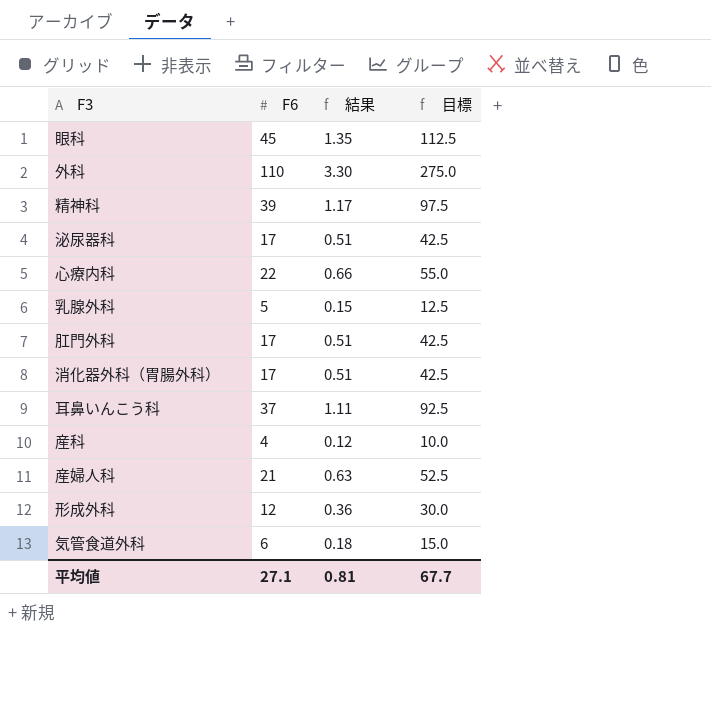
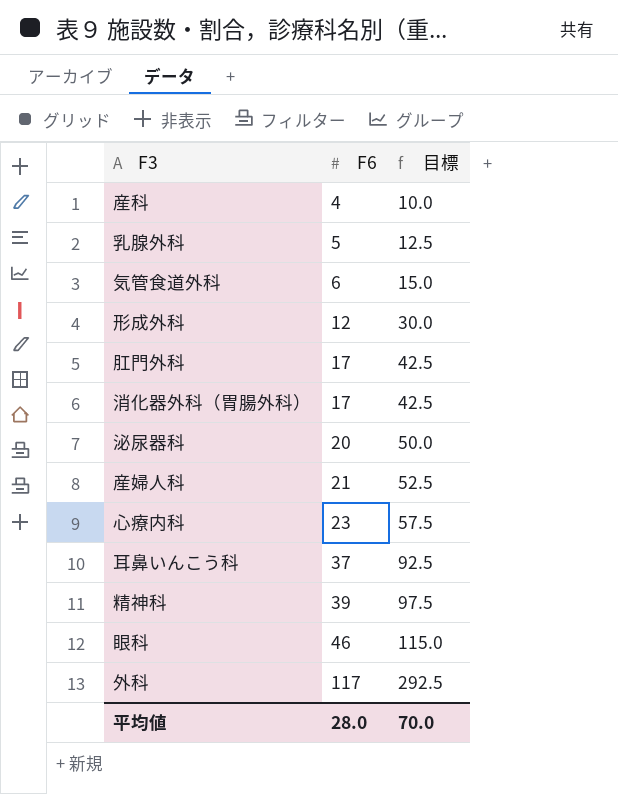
row order: none -> F6 ascending
column 結果 | formula: [F6] * 0.03 -> none
泌尿器科 | F6: 17 -> 20
泌尿器科 | 目標: 42.5 -> 50.0
心療内科 | F6: 22 -> 23
心療内科 | 目標: 55.0 -> 57.5
眼科 | F6: 45 -> 46
眼科 | 目標: 112.5 -> 115.0
外科 | F6: 110 -> 117
外科 | 目標: 275.0 -> 292.5
平均値 | F6: 27.1 -> 28.0
平均値 | 目標: 67.7 -> 70.0

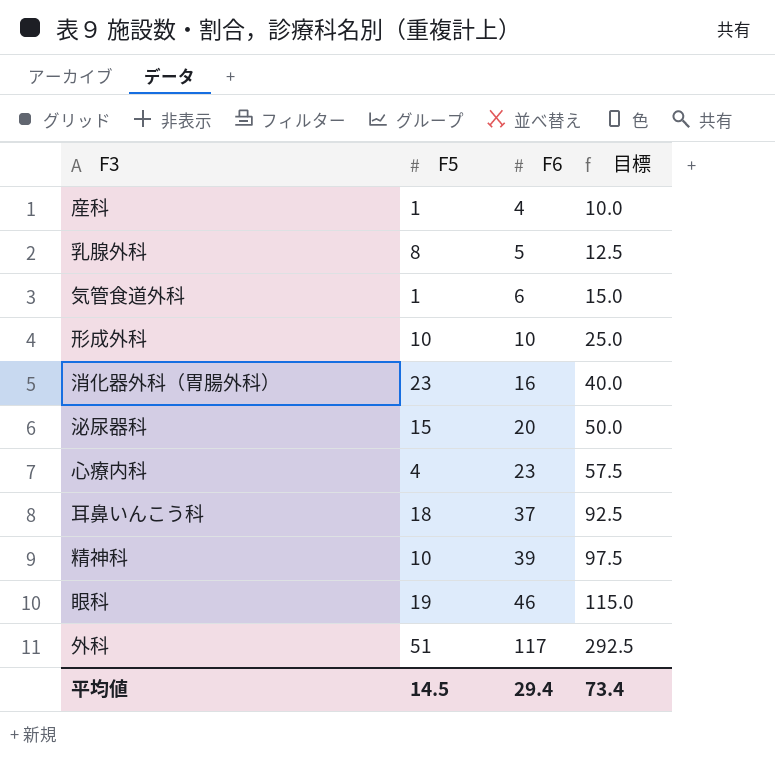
column F5 | position: none -> 2
row 肛門外科: 17 | 42.5 -> none
row 産婦人科: 21 | 52.5 -> none
形成外科 | F6: 12 -> 10
形成外科 | 目標: 30.0 -> 25.0
消化器外科（胃腸外科） | F6: 17 -> 16
消化器外科（胃腸外科） | 目標: 42.5 -> 40.0
平均値 | F6: 28.0 -> 29.4
平均値 | 目標: 70.0 -> 73.4

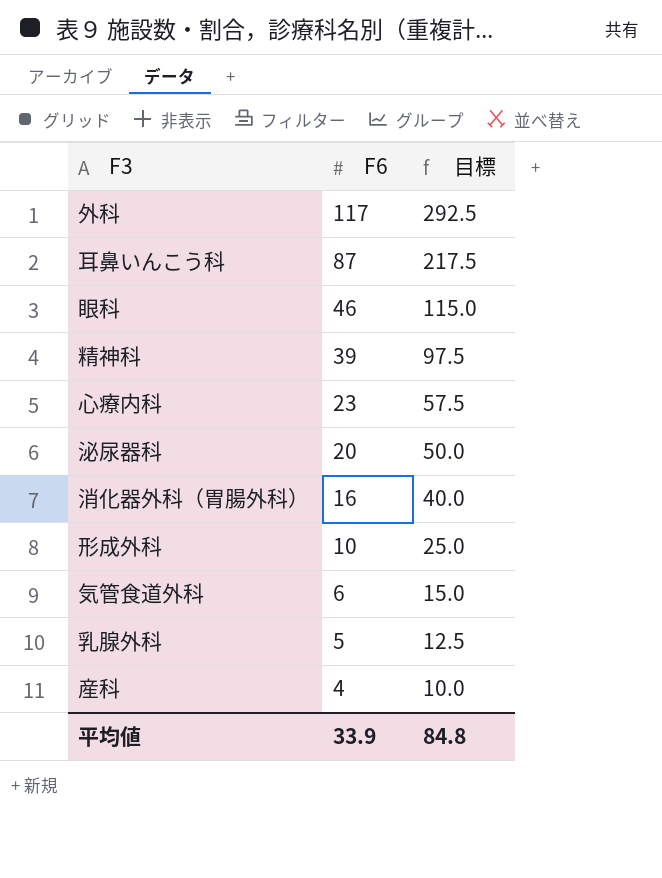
row order: F6 ascending -> F6 descending
column F5 | position: 2 -> none
耳鼻いんこう科 | F6: 37 -> 87
耳鼻いんこう科 | 目標: 92.5 -> 217.5
平均値 | F6: 29.4 -> 33.9
平均値 | 目標: 73.4 -> 84.8

